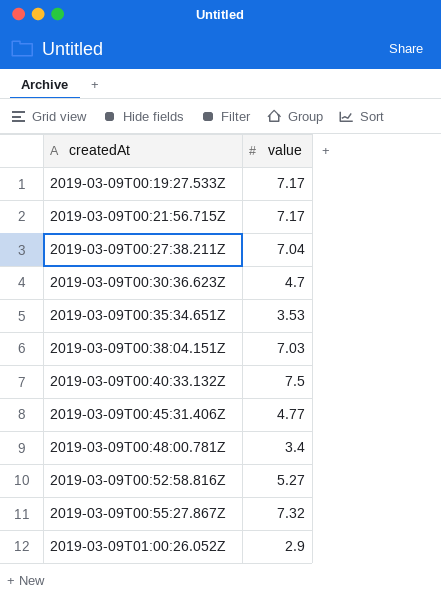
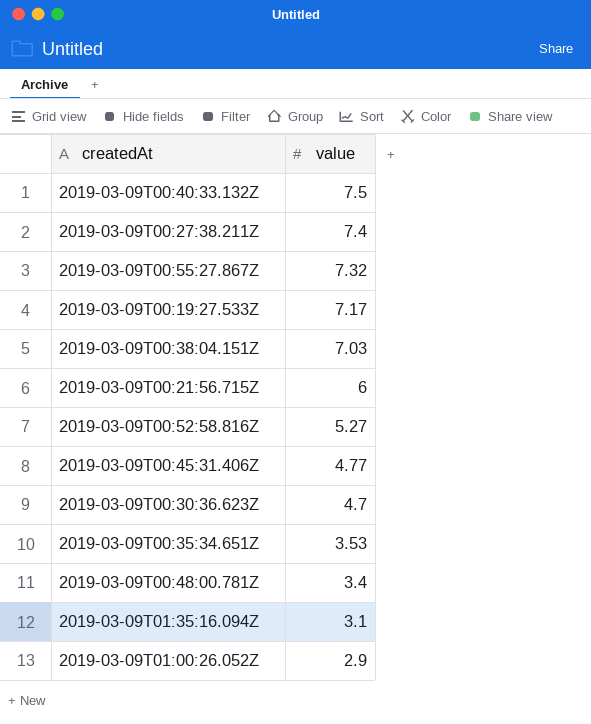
row order: createdAt ascending -> value descending
2019-03-09T00:27:38.211Z | value: 7.04 -> 7.4
2019-03-09T00:21:56.715Z | value: 7.17 -> 6
row 2019-03-09T01:35:16.094Z: none -> 3.1

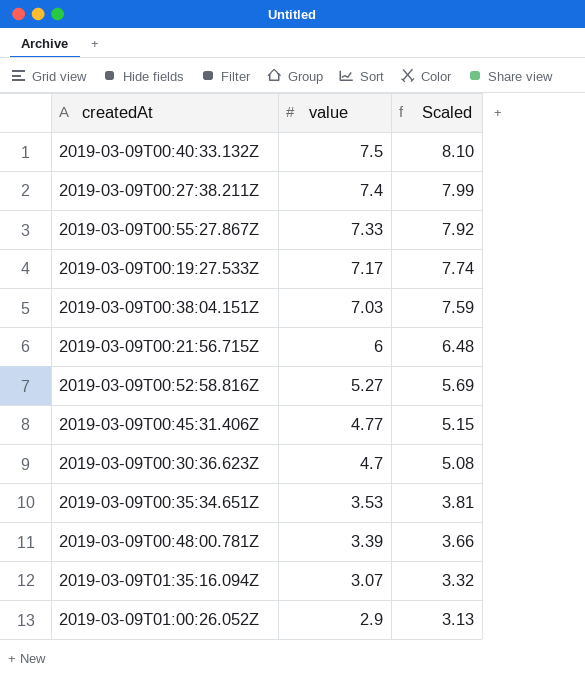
column Scaled | formula: none -> [value] * 1.08
2019-03-09T00:55:27.867Z | value: 7.32 -> 7.33
2019-03-09T00:48:00.781Z | value: 3.4 -> 3.39
2019-03-09T01:35:16.094Z | value: 3.1 -> 3.07

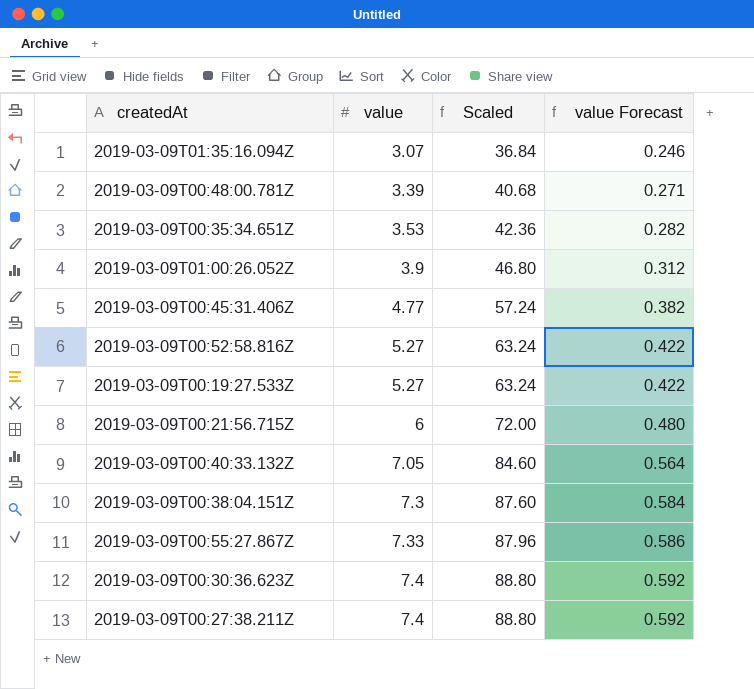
row order: value descending -> value ascending
column Scaled | formula: [value] * 1.08 -> [value] * 12
column value Forecast | formula: none -> [value] * 0.08
2019-03-09T01:00:26.052Z | value: 2.9 -> 3.9
2019-03-09T00:19:27.533Z | value: 7.17 -> 5.27
2019-03-09T00:40:33.132Z | value: 7.5 -> 7.05
2019-03-09T00:38:04.151Z | value: 7.03 -> 7.3
2019-03-09T00:30:36.623Z | value: 4.7 -> 7.4

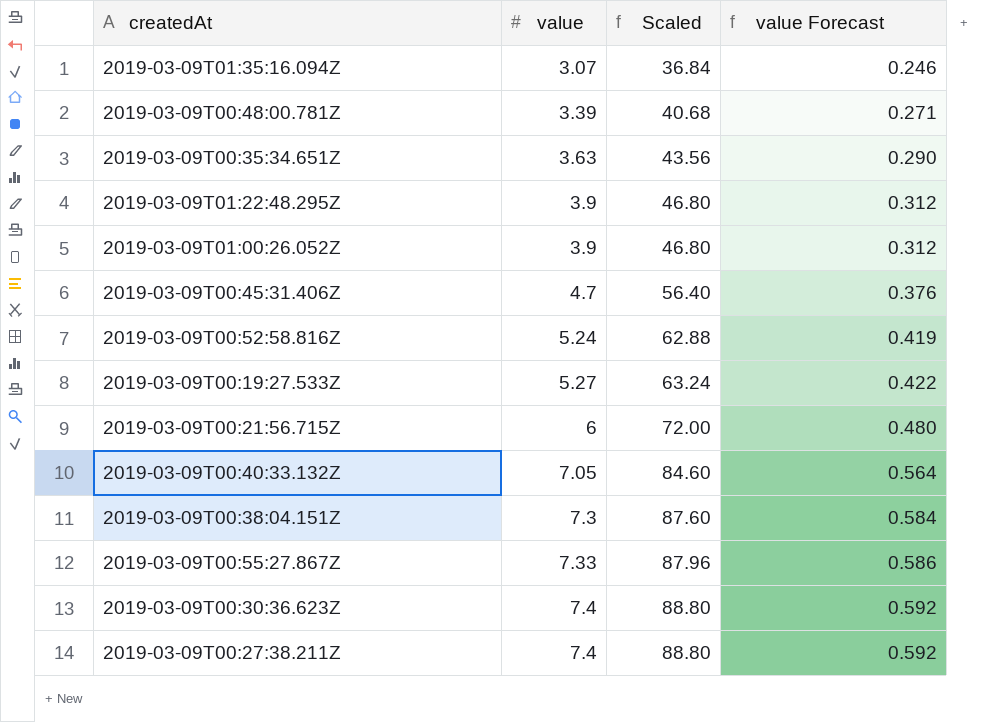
2019-03-09T00:35:34.651Z | value: 3.53 -> 3.63
2019-03-09T00:35:34.651Z | Scaled: 42.36 -> 43.56
2019-03-09T00:35:34.651Z | value Forecast: 0.282 -> 0.290
row 2019-03-09T01:22:48.295Z: none -> 3.9 | 46.80 | 0.312
2019-03-09T00:45:31.406Z | value: 4.77 -> 4.7
2019-03-09T00:45:31.406Z | Scaled: 57.24 -> 56.40
2019-03-09T00:45:31.406Z | value Forecast: 0.382 -> 0.376
2019-03-09T00:52:58.816Z | value: 5.27 -> 5.24
2019-03-09T00:52:58.816Z | Scaled: 63.24 -> 62.88
2019-03-09T00:52:58.816Z | value Forecast: 0.422 -> 0.419

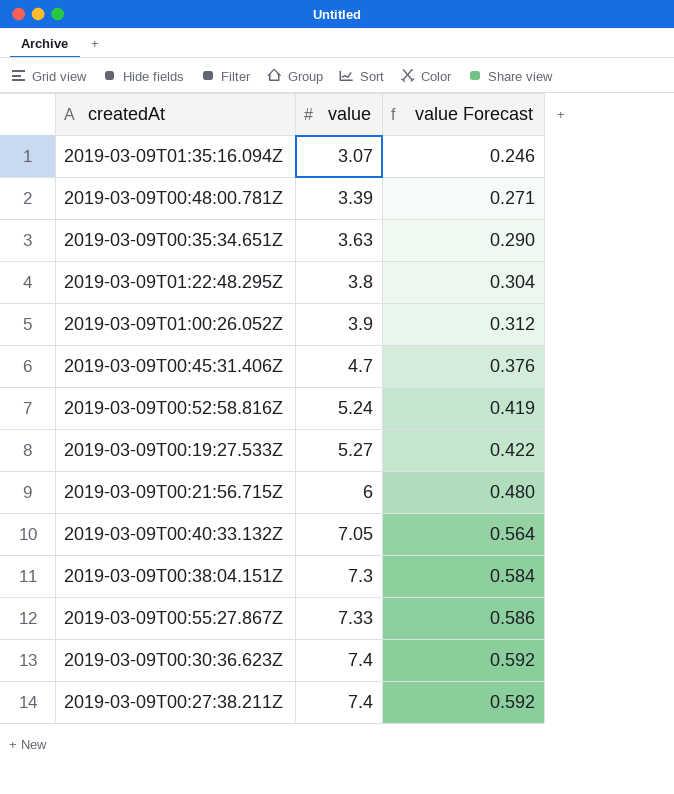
column Scaled | formula: [value] * 12 -> none
2019-03-09T01:22:48.295Z | value: 3.9 -> 3.8
2019-03-09T01:22:48.295Z | value Forecast: 0.312 -> 0.304

